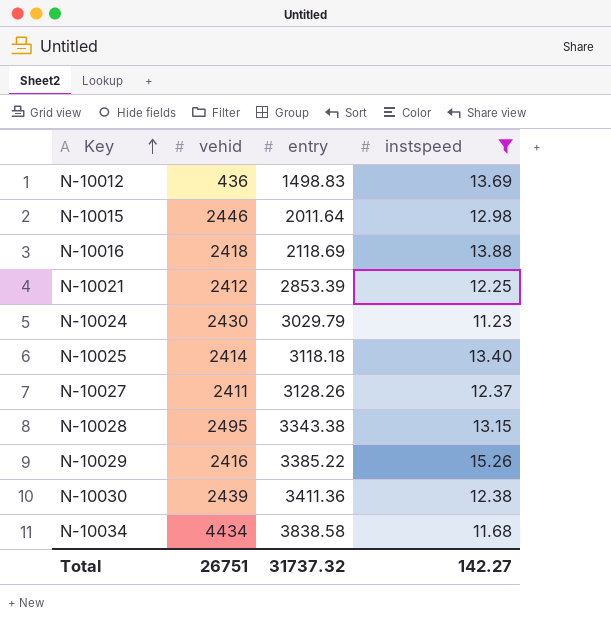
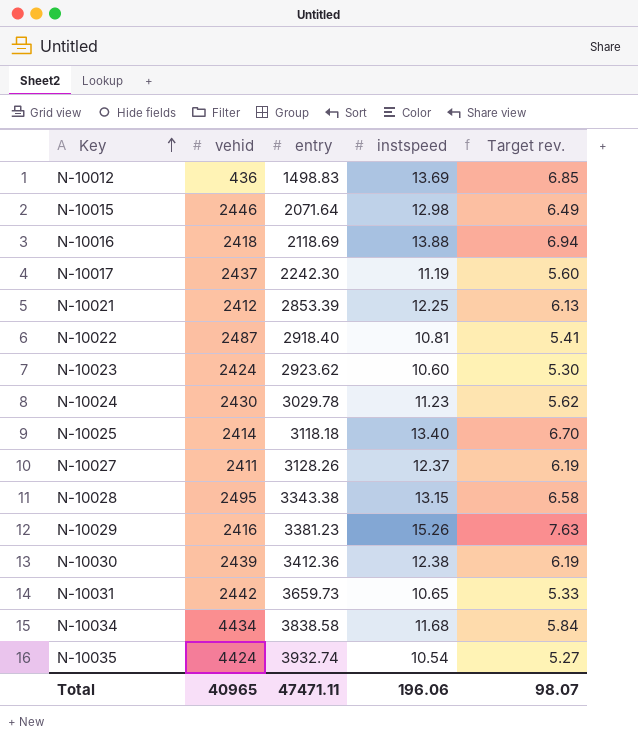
filter: instspeed >= 11.23 -> none
column Target rev. | formula: none -> [instspeed] * 0.5
N-10015 | entry: 2011.64 -> 2071.64
N-10024 | entry: 3029.79 -> 3029.78
N-10029 | entry: 3385.22 -> 3381.23
N-10030 | entry: 3411.36 -> 3412.36
Total | vehid: 26751 -> 40965
Total | entry: 31737.32 -> 47471.11
Total | instspeed: 142.27 -> 196.06

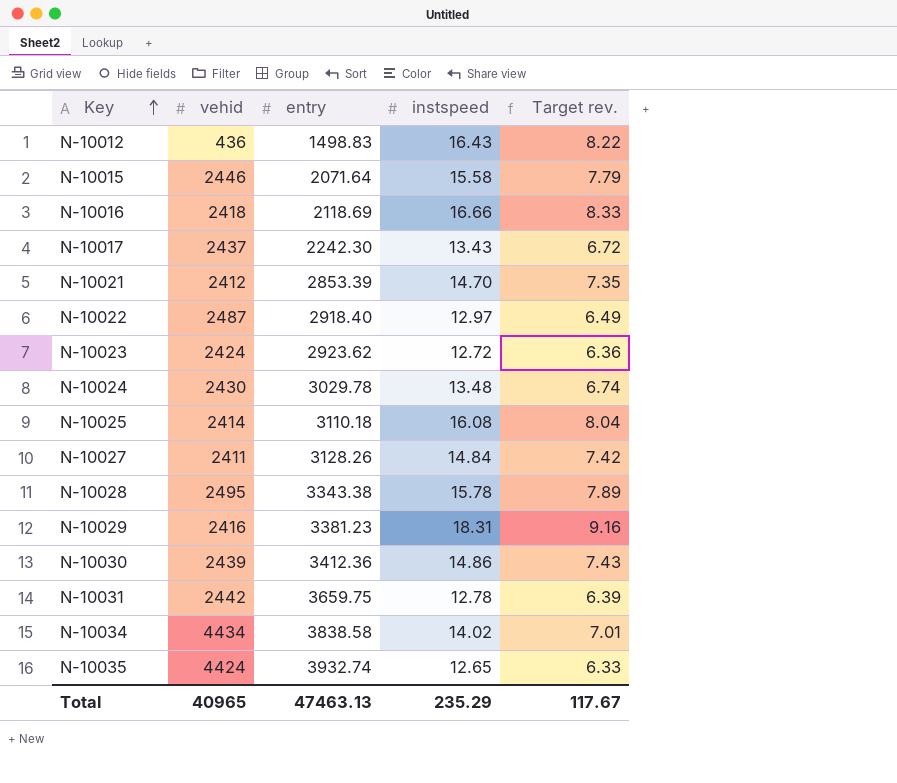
N-10012 | instspeed: 13.69 -> 16.43
N-10012 | Target rev.: 6.85 -> 8.22
N-10015 | instspeed: 12.98 -> 15.58
N-10015 | Target rev.: 6.49 -> 7.79
N-10016 | instspeed: 13.88 -> 16.66
N-10016 | Target rev.: 6.94 -> 8.33
N-10017 | instspeed: 11.19 -> 13.43
N-10017 | Target rev.: 5.60 -> 6.72
N-10021 | instspeed: 12.25 -> 14.70
N-10021 | Target rev.: 6.13 -> 7.35
N-10022 | instspeed: 10.81 -> 12.97
N-10022 | Target rev.: 5.41 -> 6.49
N-10023 | instspeed: 10.60 -> 12.72
N-10023 | Target rev.: 5.30 -> 6.36
N-10024 | instspeed: 11.23 -> 13.48
N-10024 | Target rev.: 5.62 -> 6.74
N-10025 | entry: 3118.18 -> 3110.18
N-10025 | instspeed: 13.40 -> 16.08
N-10025 | Target rev.: 6.70 -> 8.04
N-10027 | instspeed: 12.37 -> 14.84
N-10027 | Target rev.: 6.19 -> 7.42
N-10028 | instspeed: 13.15 -> 15.78
N-10028 | Target rev.: 6.58 -> 7.89
N-10029 | instspeed: 15.26 -> 18.31
N-10029 | Target rev.: 7.63 -> 9.16
N-10030 | instspeed: 12.38 -> 14.86
N-10030 | Target rev.: 6.19 -> 7.43
N-10031 | entry: 3659.73 -> 3659.75
N-10031 | instspeed: 10.65 -> 12.78
N-10031 | Target rev.: 5.33 -> 6.39
N-10034 | instspeed: 11.68 -> 14.02
N-10034 | Target rev.: 5.84 -> 7.01
N-10035 | instspeed: 10.54 -> 12.65
N-10035 | Target rev.: 5.27 -> 6.33
Total | entry: 47471.11 -> 47463.13
Total | instspeed: 196.06 -> 235.29
Total | Target rev.: 98.07 -> 117.67

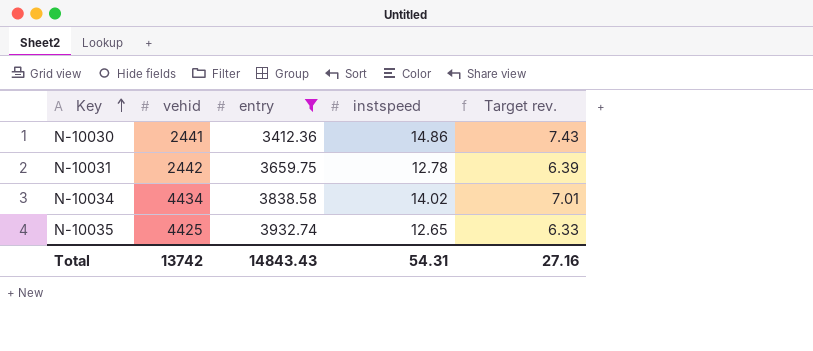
filter: none -> entry >= 3412.36
N-10030 | vehid: 2439 -> 2441
N-10035 | vehid: 4424 -> 4425
Total | vehid: 40965 -> 13742
Total | entry: 47463.13 -> 14843.43
Total | instspeed: 235.29 -> 54.31
Total | Target rev.: 117.67 -> 27.16

